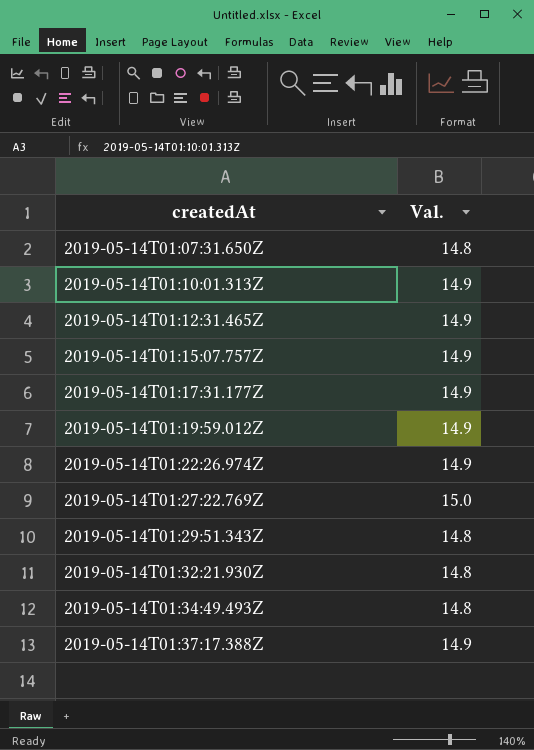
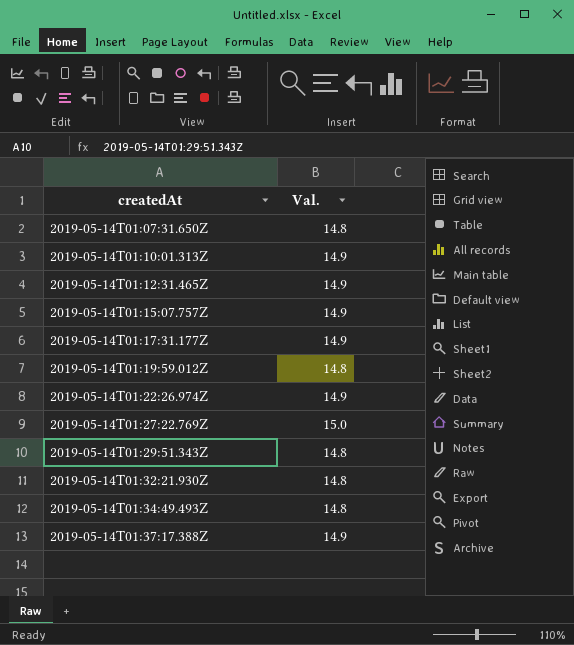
2019-05-14T01:19:59.012Z | Val.: 14.9 -> 14.8

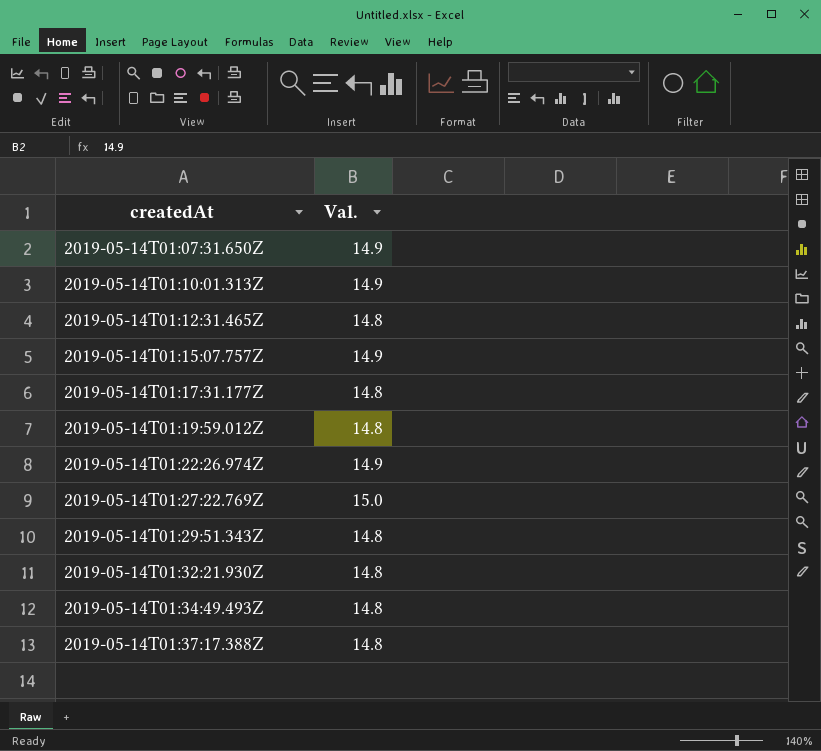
2019-05-14T01:07:31.650Z | Val.: 14.8 -> 14.9
2019-05-14T01:12:31.465Z | Val.: 14.9 -> 14.8
2019-05-14T01:17:31.177Z | Val.: 14.9 -> 14.8
2019-05-14T01:37:17.388Z | Val.: 14.9 -> 14.8

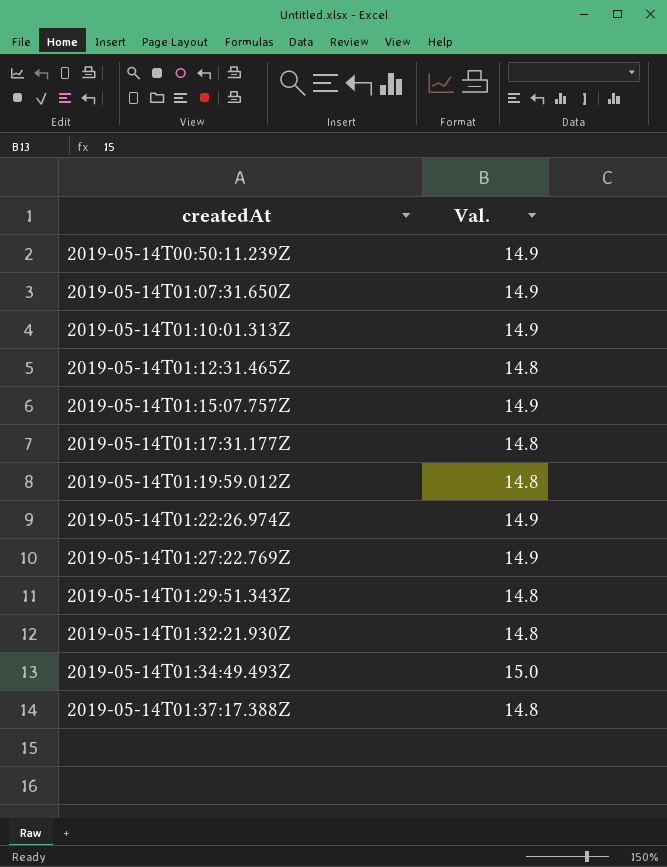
row 2019-05-14T00:50:11.239Z: none -> 14.9
2019-05-14T01:27:22.769Z | Val.: 15.0 -> 14.9
2019-05-14T01:34:49.493Z | Val.: 14.8 -> 15.0

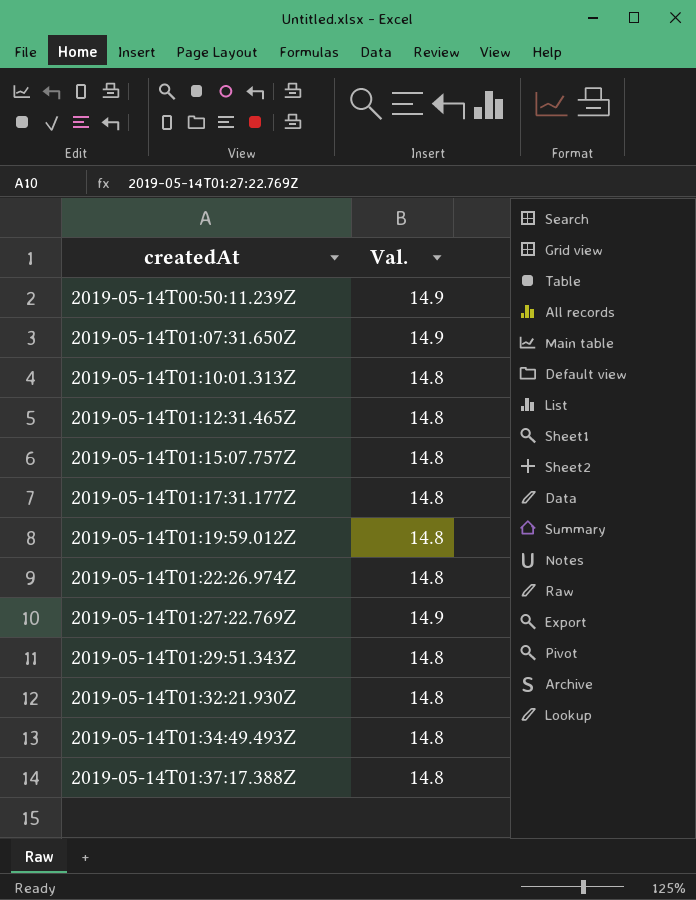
2019-05-14T01:10:01.313Z | Val.: 14.9 -> 14.8
2019-05-14T01:15:07.757Z | Val.: 14.9 -> 14.8
2019-05-14T01:22:26.974Z | Val.: 14.9 -> 14.8
2019-05-14T01:34:49.493Z | Val.: 15.0 -> 14.8

